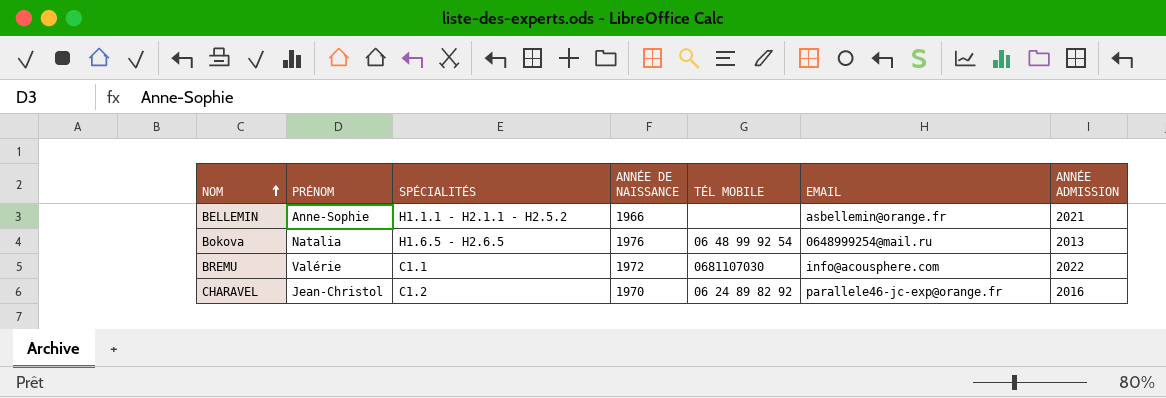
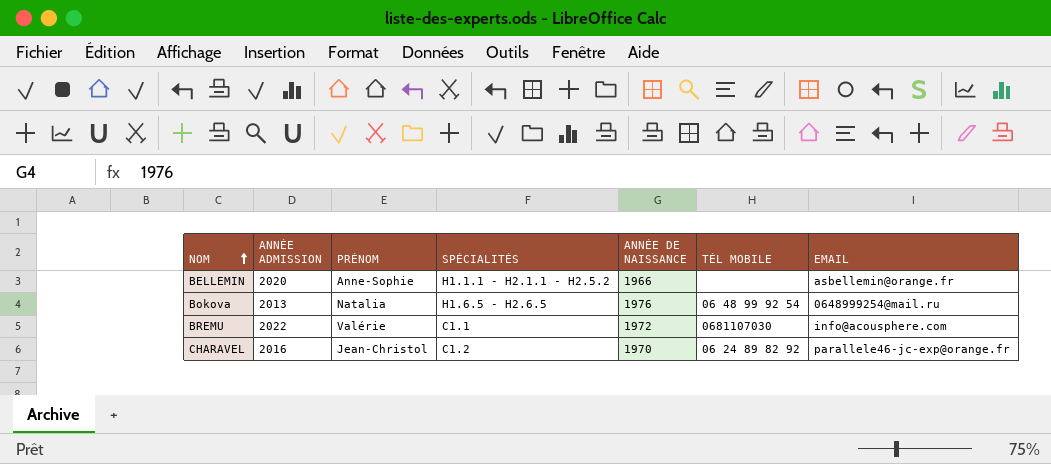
column ANNÉE ADMISSION | position: 7 -> 2
BELLEMIN | ANNÉE ADMISSION: 2021 -> 2020

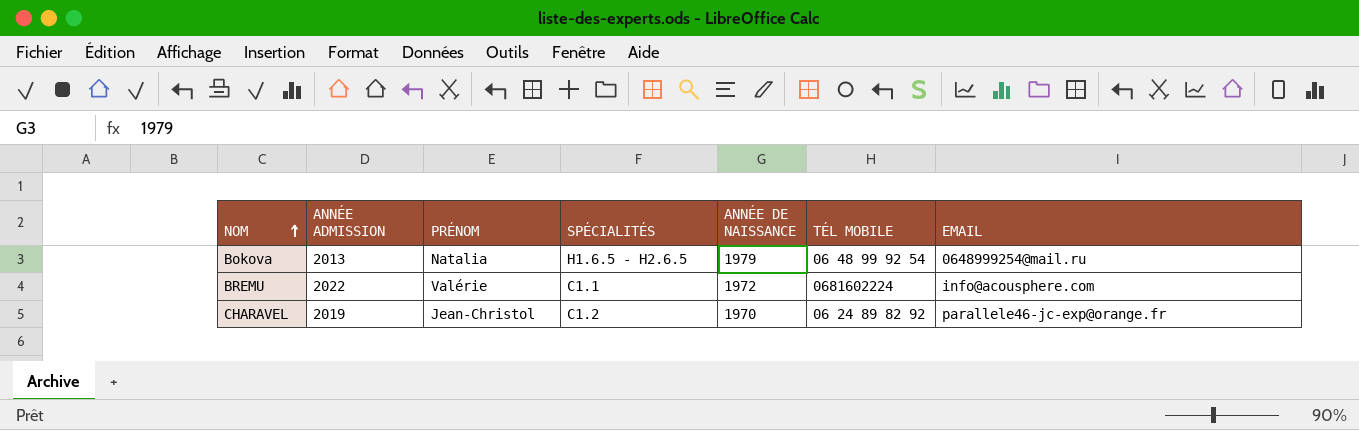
row BELLEMIN: 2020 | Anne-Sophie | H1.1.1 - H2.1.1 - H2.5.2 | 1966 | none | asbellemin@orange.fr -> none
Bokova | ANNÉE DE NAISSANCE: 1976 -> 1979
BREMU | TÉL MOBILE: 0681107030 -> 0681602224
CHARAVEL | ANNÉE ADMISSION: 2016 -> 2019

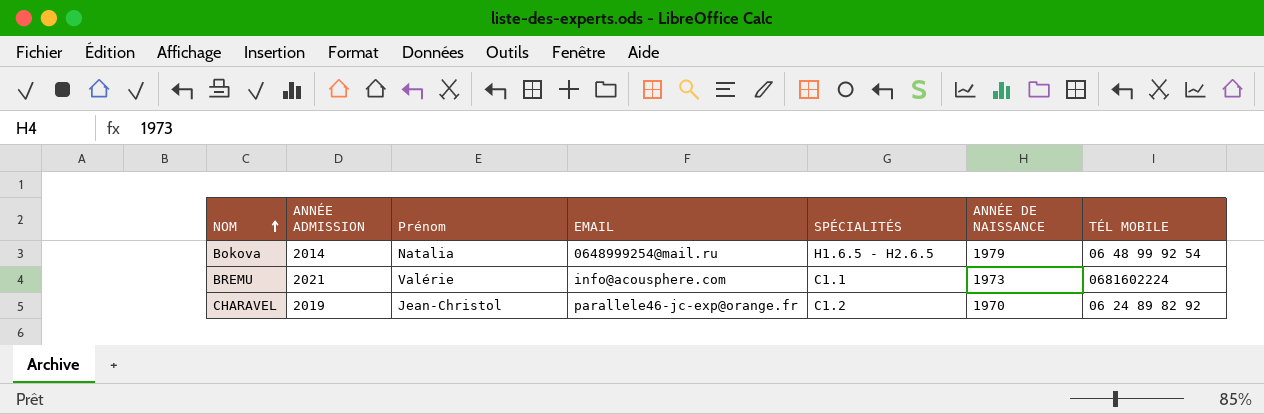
column name: PRÉNOM -> Prénom
column EMAIL | position: 7 -> 4
Bokova | ANNÉE ADMISSION: 2013 -> 2014
BREMU | ANNÉE ADMISSION: 2022 -> 2021
BREMU | ANNÉE DE NAISSANCE: 1972 -> 1973

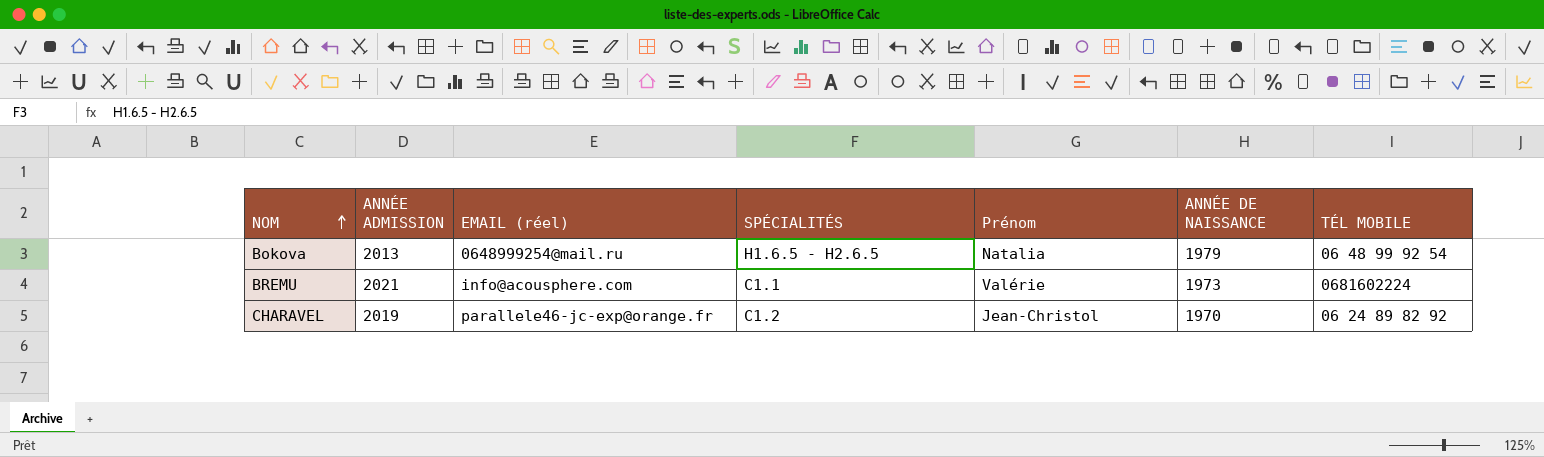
column name: EMAIL -> EMAIL (réel)
column Prénom | position: 3 -> 5
Bokova | ANNÉE ADMISSION: 2014 -> 2013

